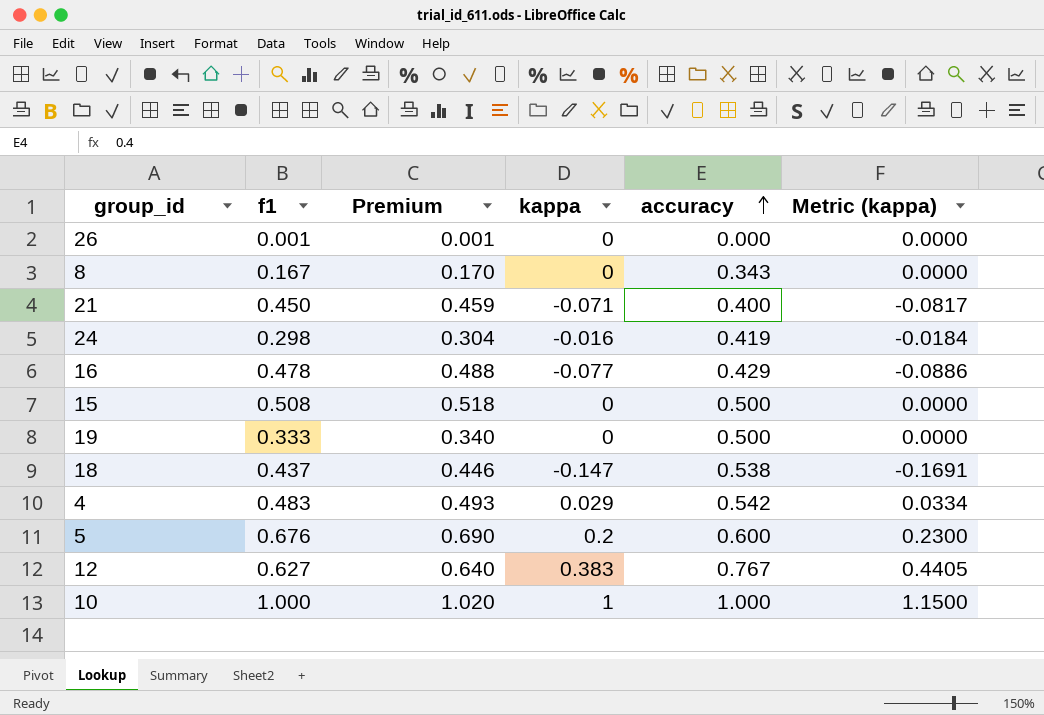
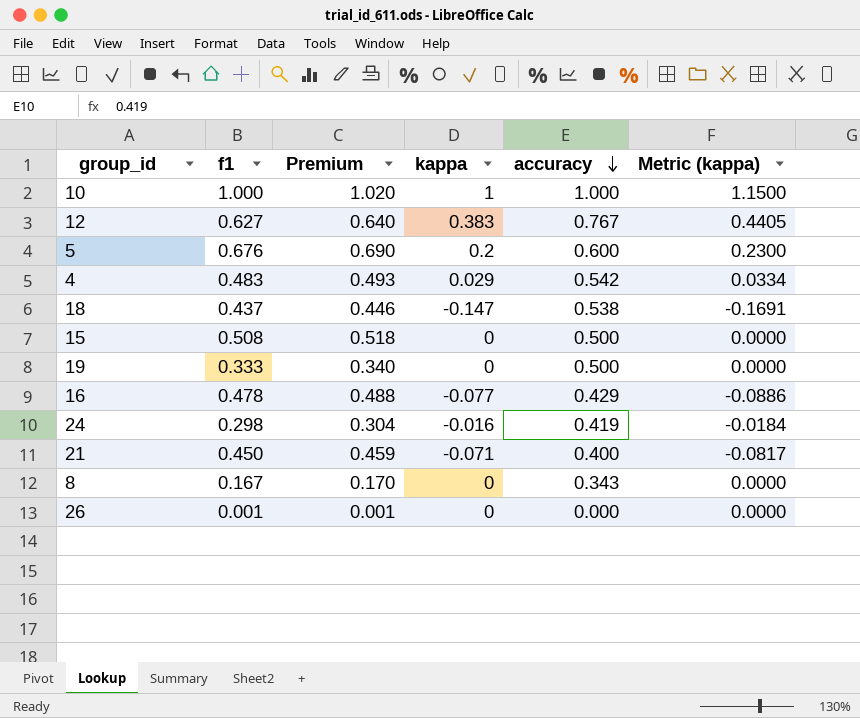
row order: accuracy ascending -> accuracy descending

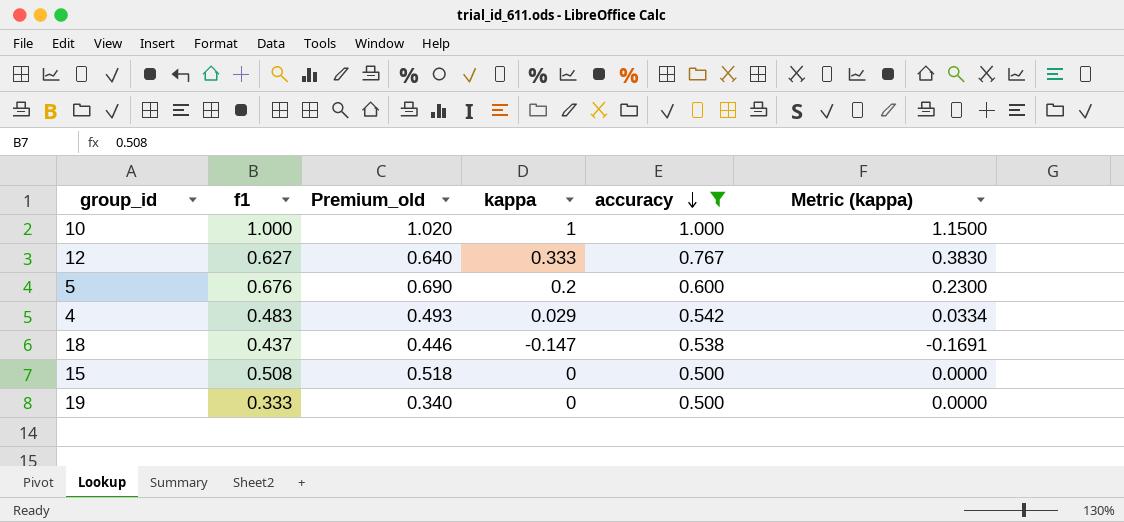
filter: none -> accuracy >= 0.500
column name: Premium -> Premium_old
12 | kappa: 0.383 -> 0.333
12 | Metric (kappa): 0.4405 -> 0.3830

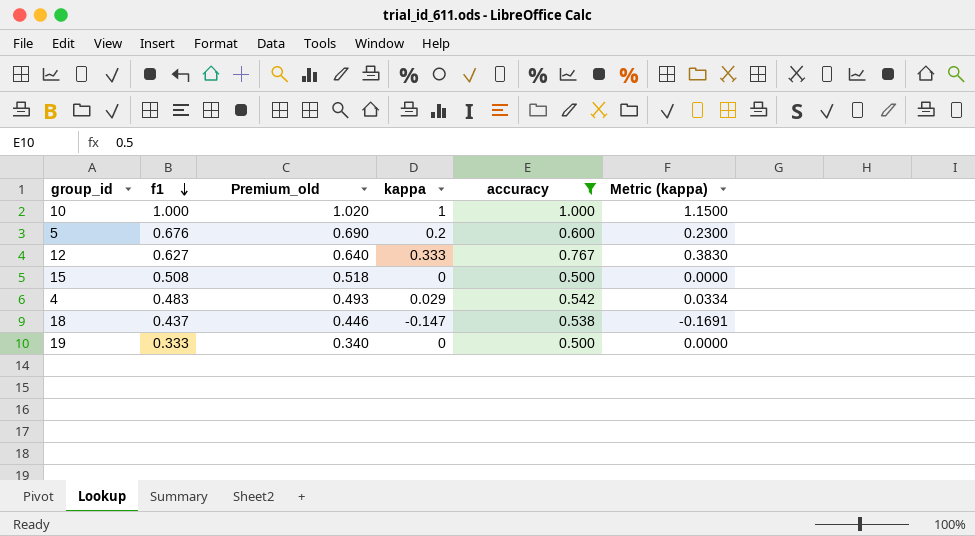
row order: accuracy descending -> f1 descending

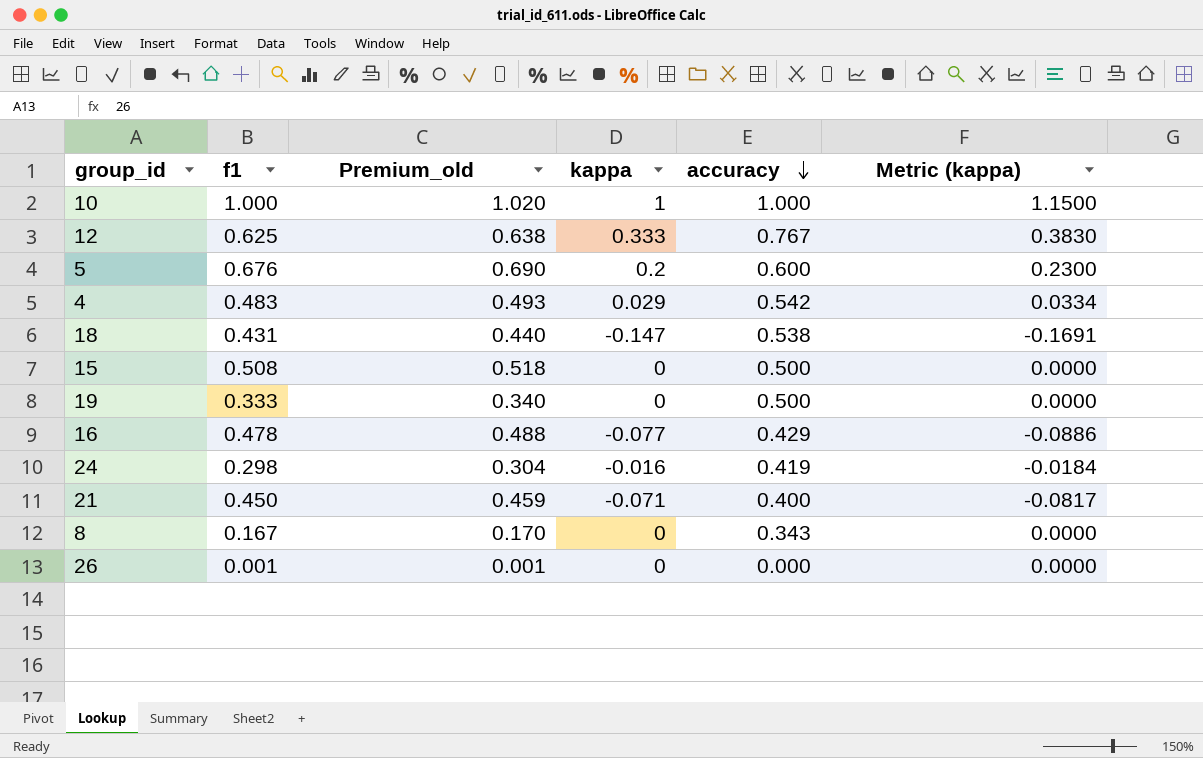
filter: accuracy >= 0.500 -> none
row order: f1 descending -> accuracy descending
12 | f1: 0.627 -> 0.625
12 | Premium_old: 0.640 -> 0.638
18 | f1: 0.437 -> 0.431
18 | Premium_old: 0.446 -> 0.440

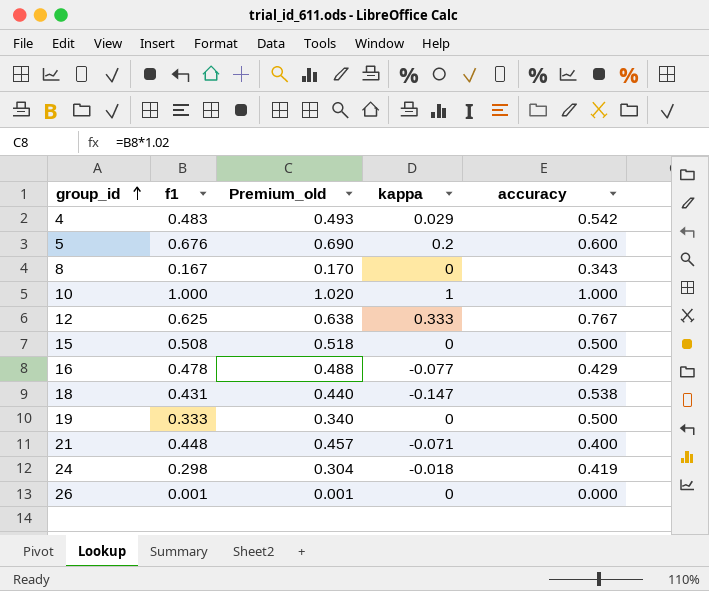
row order: accuracy descending -> group_id ascending
column Metric (kappa) | formula: [kappa] * 1.15 -> none
21 | f1: 0.450 -> 0.448
21 | Premium_old: 0.459 -> 0.457
24 | kappa: -0.016 -> -0.018

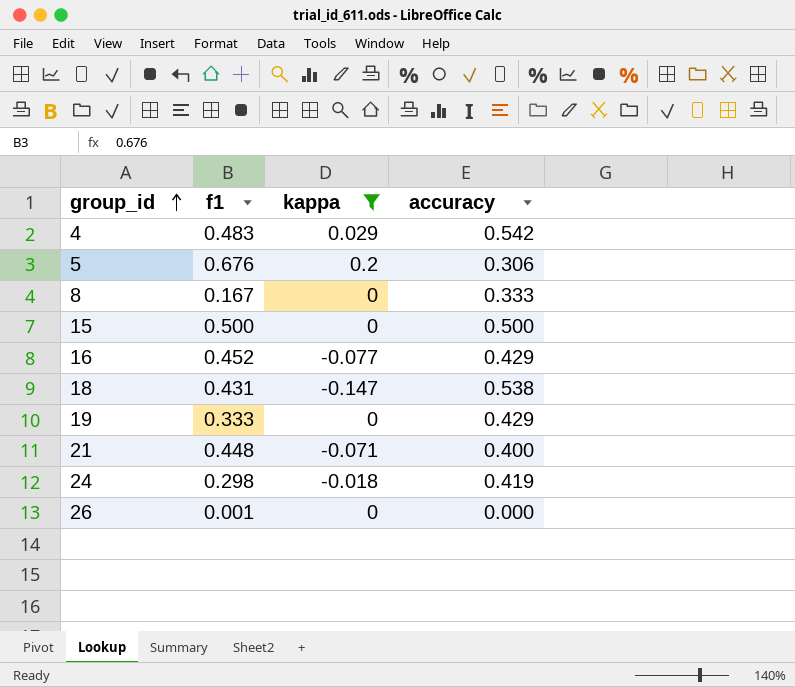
filter: none -> kappa <= 0.2
column Premium_old | formula: [f1] * 1.02 -> none
5 | accuracy: 0.600 -> 0.306
8 | accuracy: 0.343 -> 0.333
15 | f1: 0.508 -> 0.500
16 | f1: 0.478 -> 0.452
19 | accuracy: 0.500 -> 0.429

